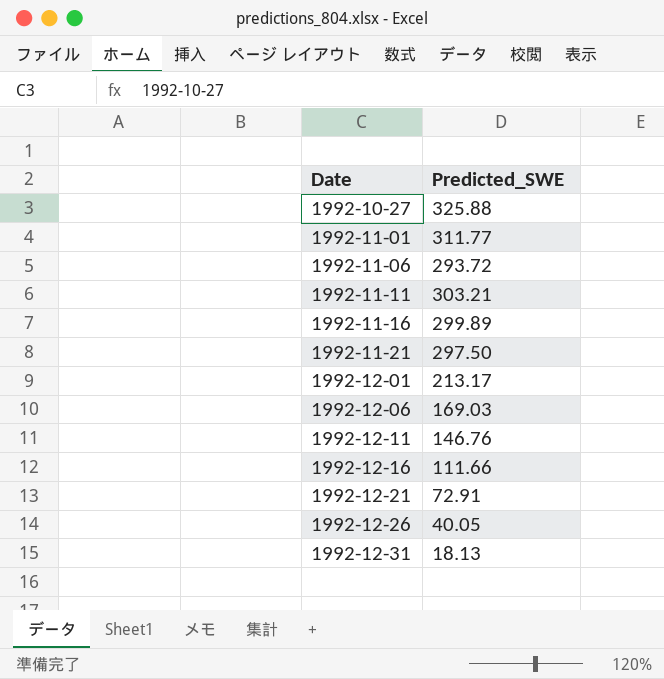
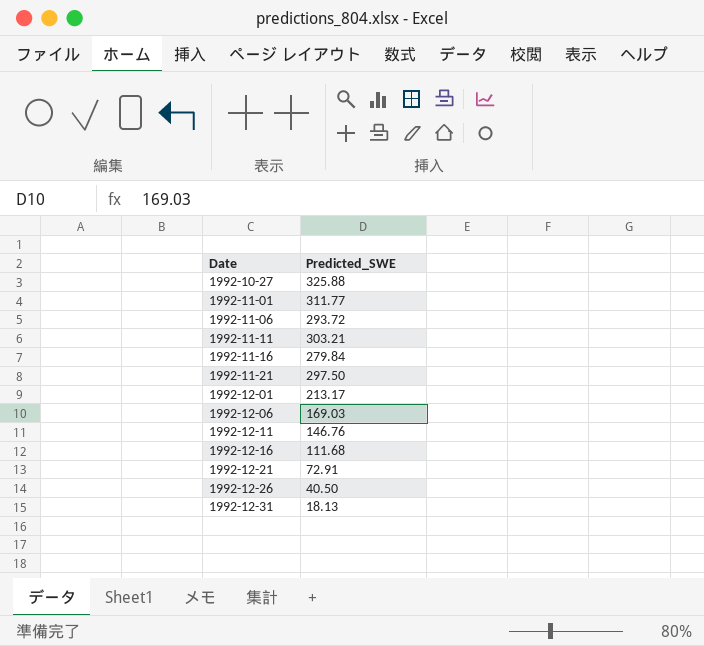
1992-11-16 | Predicted_SWE: 299.89 -> 279.84
1992-12-16 | Predicted_SWE: 111.66 -> 111.68
1992-12-26 | Predicted_SWE: 40.05 -> 40.50

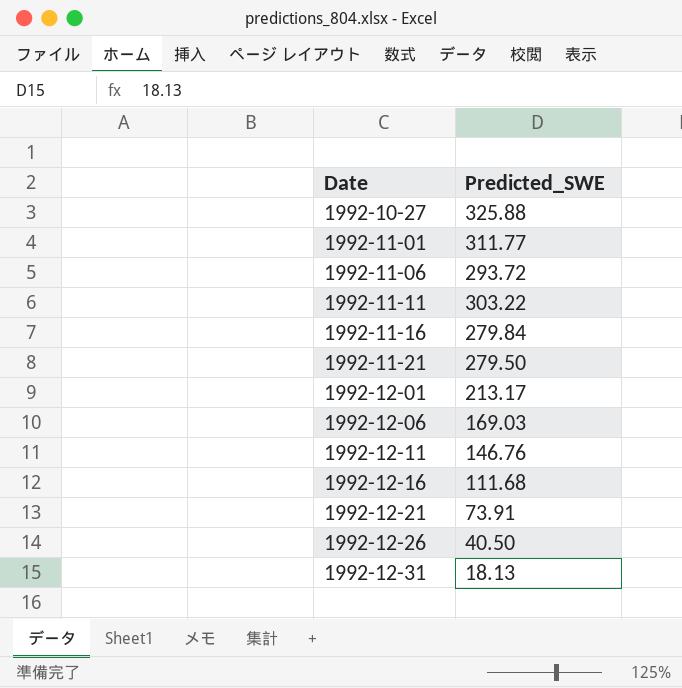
1992-11-11 | Predicted_SWE: 303.21 -> 303.22
1992-11-21 | Predicted_SWE: 297.50 -> 279.50
1992-12-21 | Predicted_SWE: 72.91 -> 73.91

